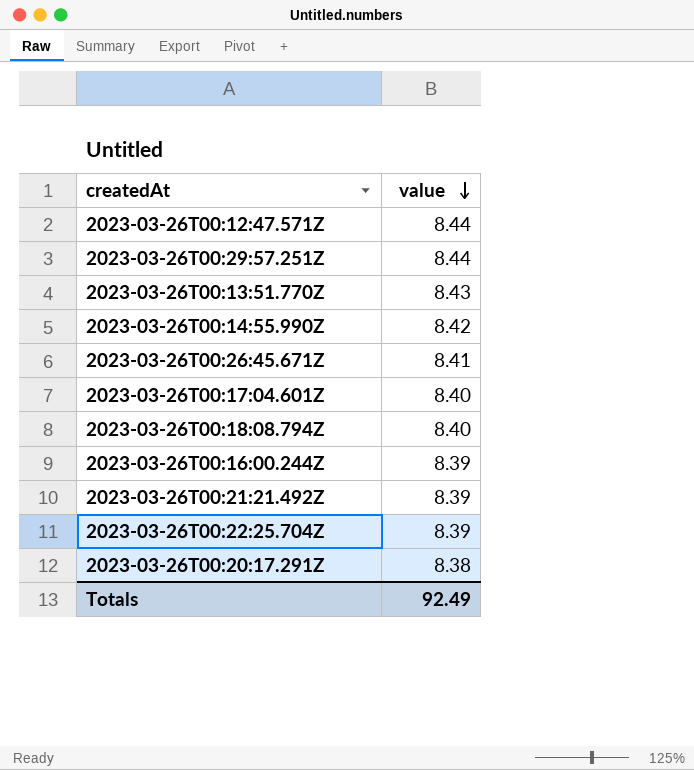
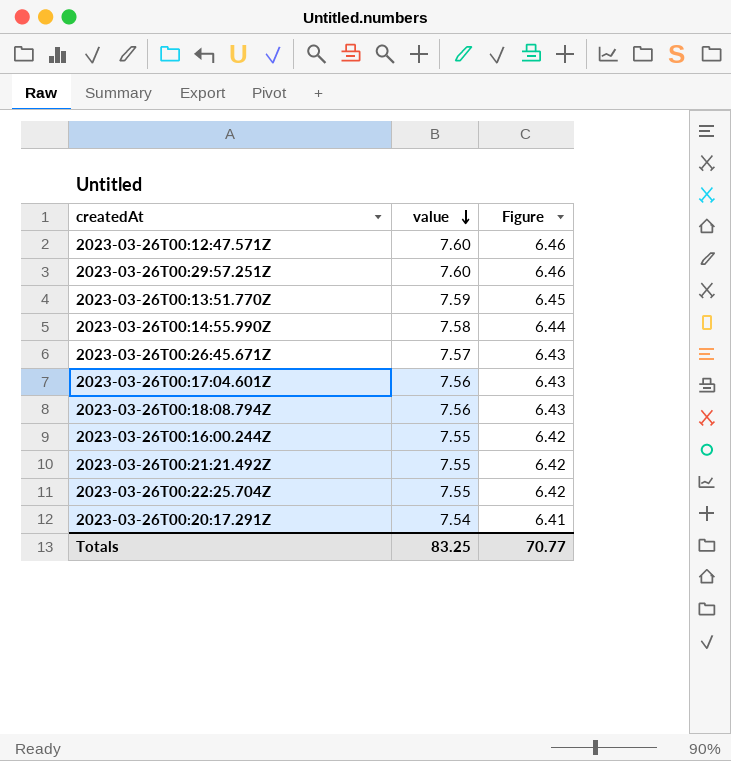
column Figure | formula: none -> [value] * 0.85
2023-03-26T00:12:47.571Z | value: 8.44 -> 7.60
2023-03-26T00:29:57.251Z | value: 8.44 -> 7.60
2023-03-26T00:13:51.770Z | value: 8.43 -> 7.59
2023-03-26T00:14:55.990Z | value: 8.42 -> 7.58
2023-03-26T00:26:45.671Z | value: 8.41 -> 7.57
2023-03-26T00:17:04.601Z | value: 8.40 -> 7.56
2023-03-26T00:18:08.794Z | value: 8.40 -> 7.56
2023-03-26T00:16:00.244Z | value: 8.39 -> 7.55
2023-03-26T00:21:21.492Z | value: 8.39 -> 7.55
2023-03-26T00:22:25.704Z | value: 8.39 -> 7.55
2023-03-26T00:20:17.291Z | value: 8.38 -> 7.54
Totals | value: 92.49 -> 83.25

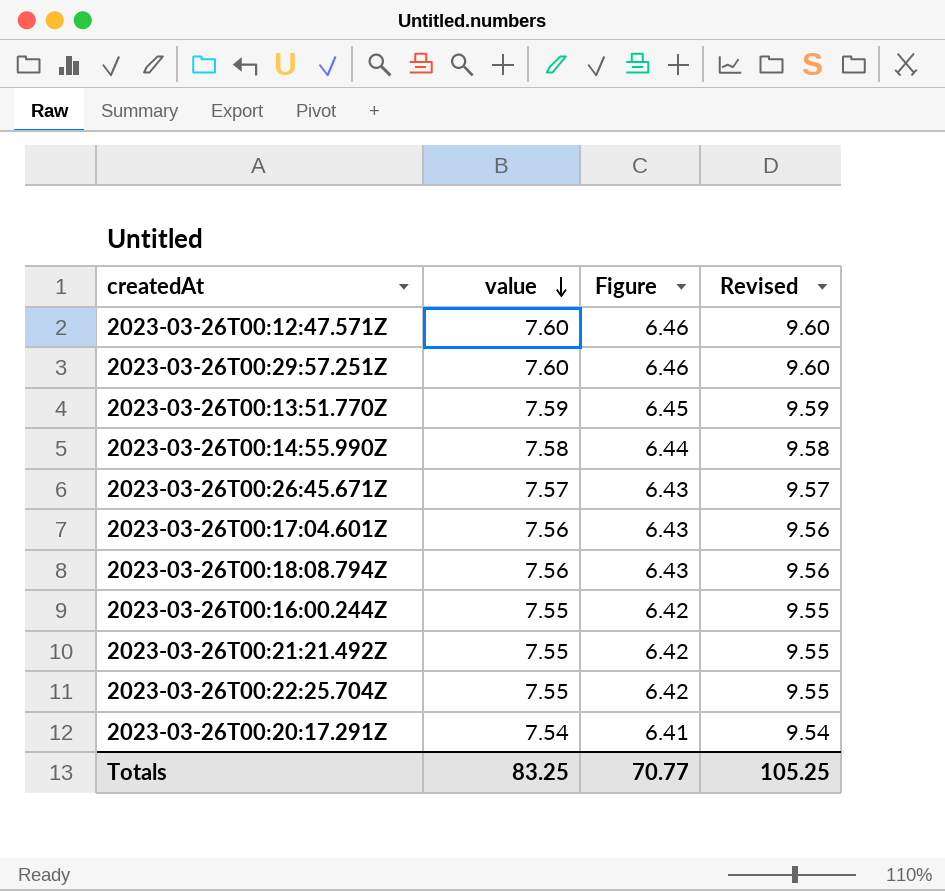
column Revised | formula: none -> [value] + 2

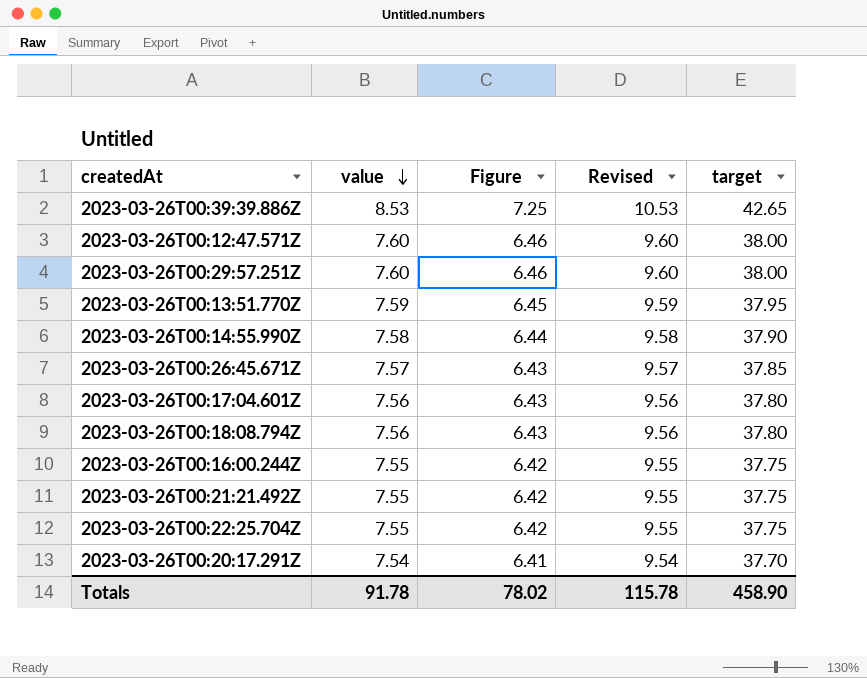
column target | formula: none -> [value] * 5
row 2023-03-26T00:39:39.886Z: none -> 8.53 | 7.25 | 10.53 | 42.65
Totals | value: 83.25 -> 91.78
Totals | Figure: 70.77 -> 78.02
Totals | Revised: 105.25 -> 115.78

